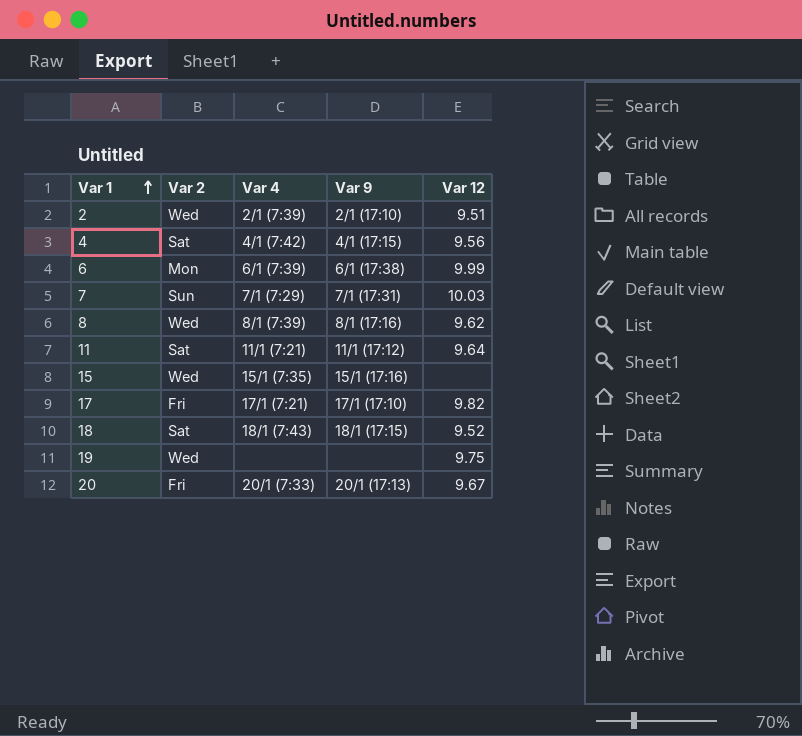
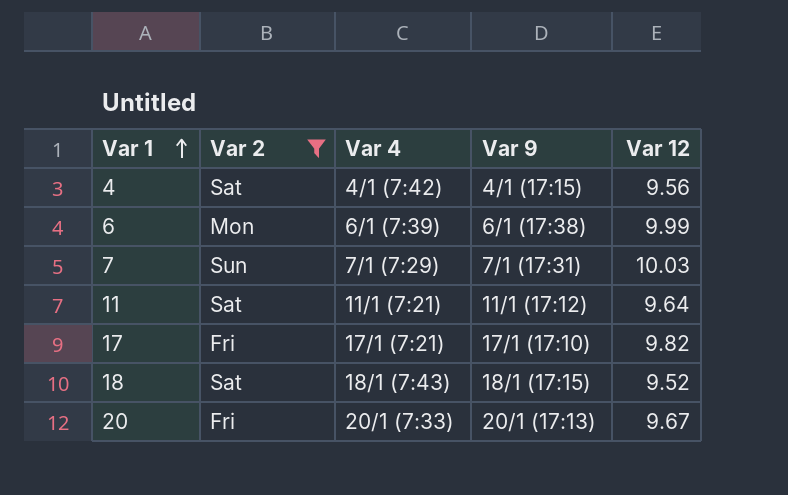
filter: none -> Var 2 != Wed

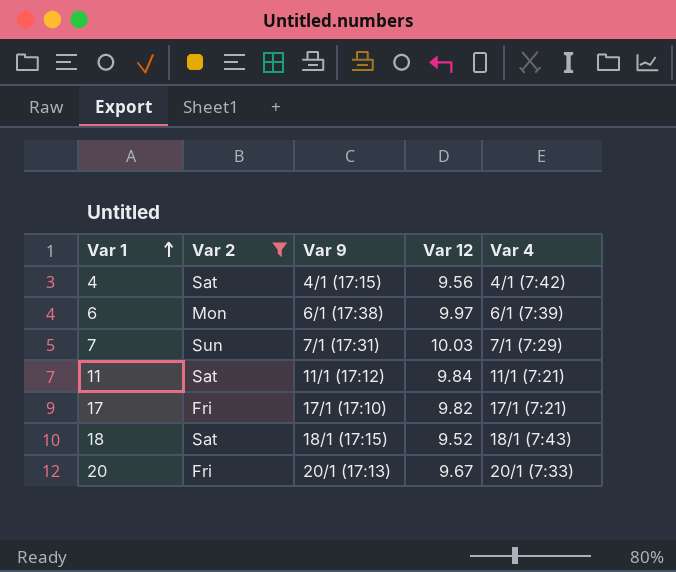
column Var 4 | position: 3 -> 5
6 | Var 12: 9.99 -> 9.97
11 | Var 12: 9.64 -> 9.84

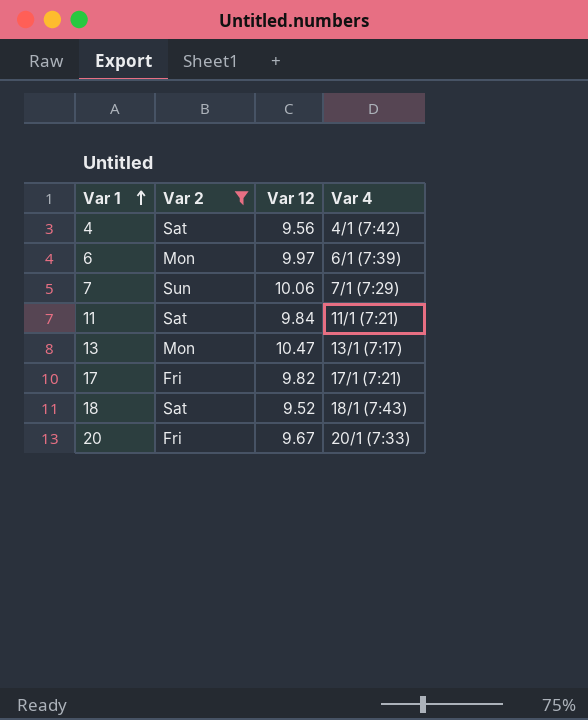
column Var 9 | position: 3 -> none
7 | Var 12: 10.03 -> 10.06
row 13: none -> Mon | 10.47 | 13/1 (7:17)

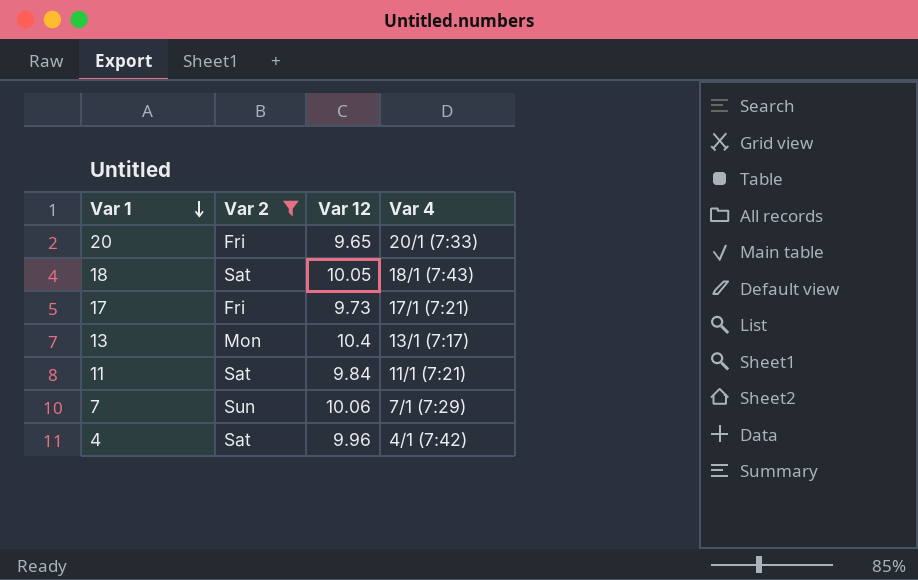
row order: Var 1 ascending -> Var 1 descending
row 6: Mon | 9.97 | 6/1 (7:39) -> none
20 | Var 12: 9.67 -> 9.65
18 | Var 12: 9.52 -> 10.05
17 | Var 12: 9.82 -> 9.73
13 | Var 12: 10.47 -> 10.4
4 | Var 12: 9.56 -> 9.96

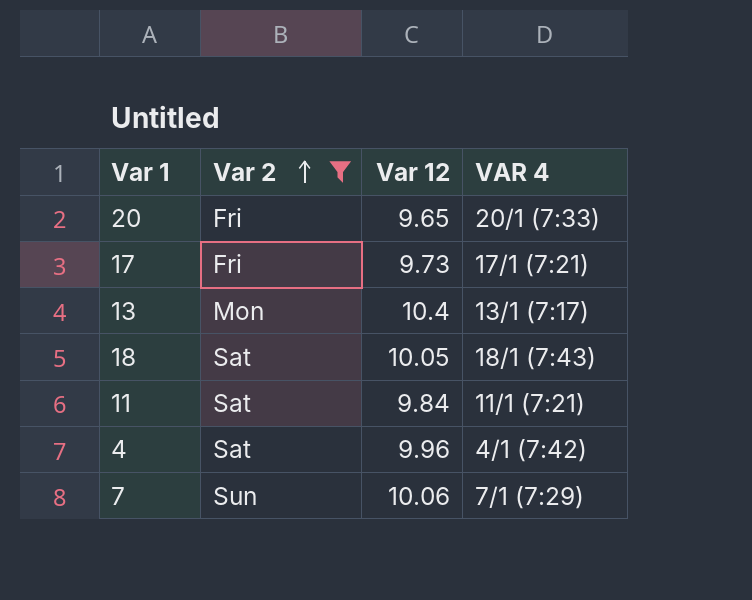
row order: Var 1 descending -> Var 2 ascending
column name: Var 4 -> VAR 4

